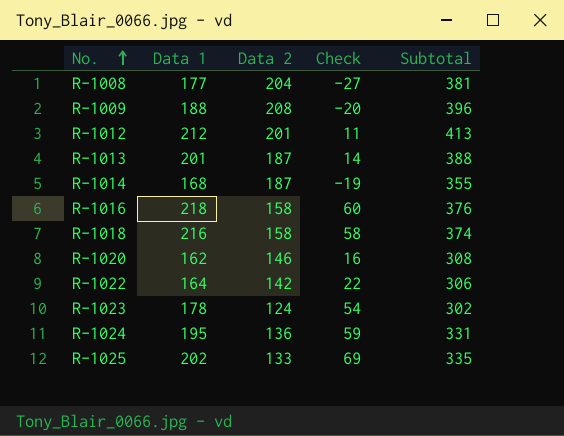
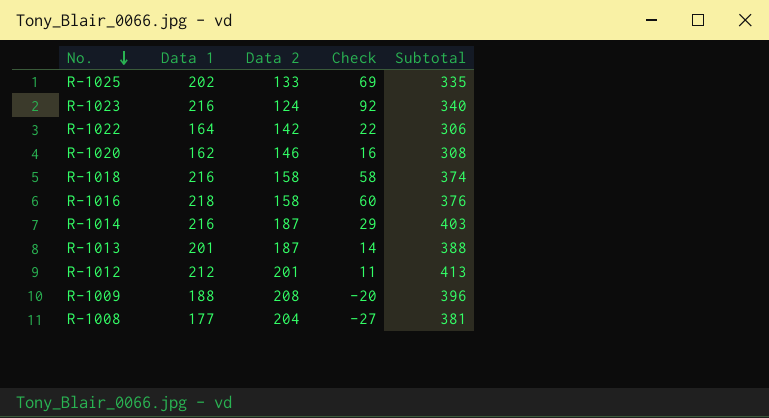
row order: No. ascending -> No. descending
row R-1024: 195 | 136 | 59 | 331 -> none
R-1023 | Data 1: 178 -> 216
R-1023 | Check: 54 -> 92
R-1023 | Subtotal: 302 -> 340
R-1014 | Data 1: 168 -> 216
R-1014 | Check: -19 -> 29
R-1014 | Subtotal: 355 -> 403

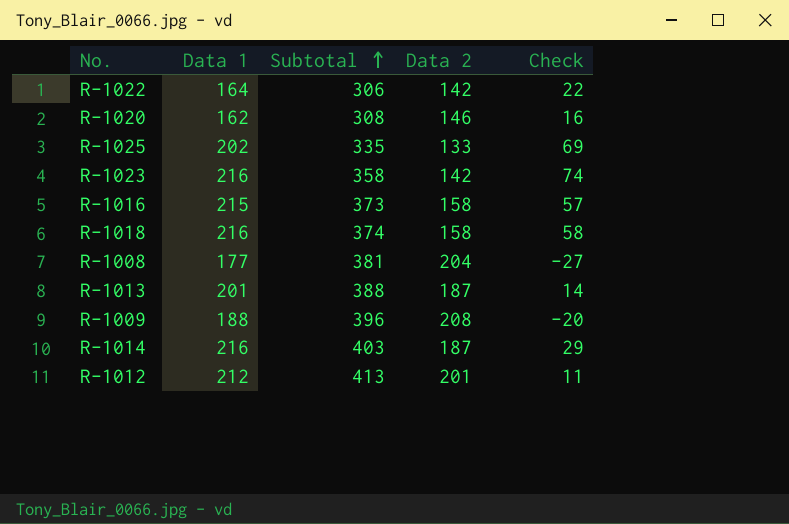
row order: No. descending -> Subtotal ascending
column Subtotal | position: 5 -> 3
R-1023 | Subtotal: 340 -> 358
R-1023 | Data 2: 124 -> 142
R-1023 | Check: 92 -> 74
R-1016 | Data 1: 218 -> 215
R-1016 | Subtotal: 376 -> 373
R-1016 | Check: 60 -> 57

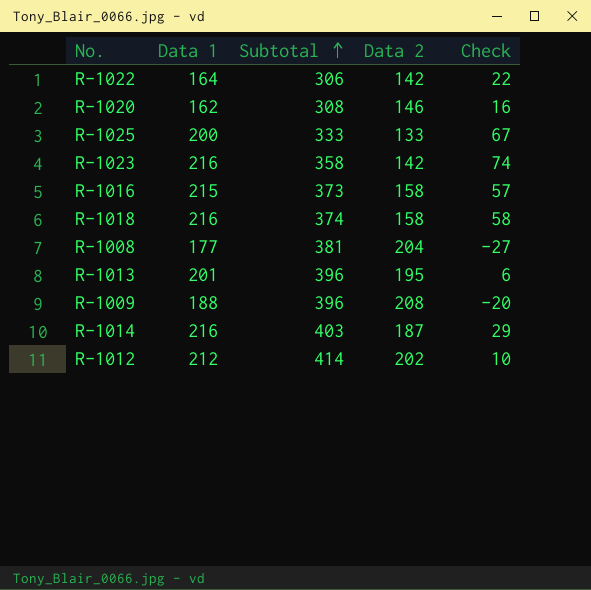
R-1025 | Data 1: 202 -> 200
R-1025 | Subtotal: 335 -> 333
R-1025 | Check: 69 -> 67
R-1013 | Subtotal: 388 -> 396
R-1013 | Data 2: 187 -> 195
R-1013 | Check: 14 -> 6
R-1012 | Subtotal: 413 -> 414
R-1012 | Data 2: 201 -> 202
R-1012 | Check: 11 -> 10

